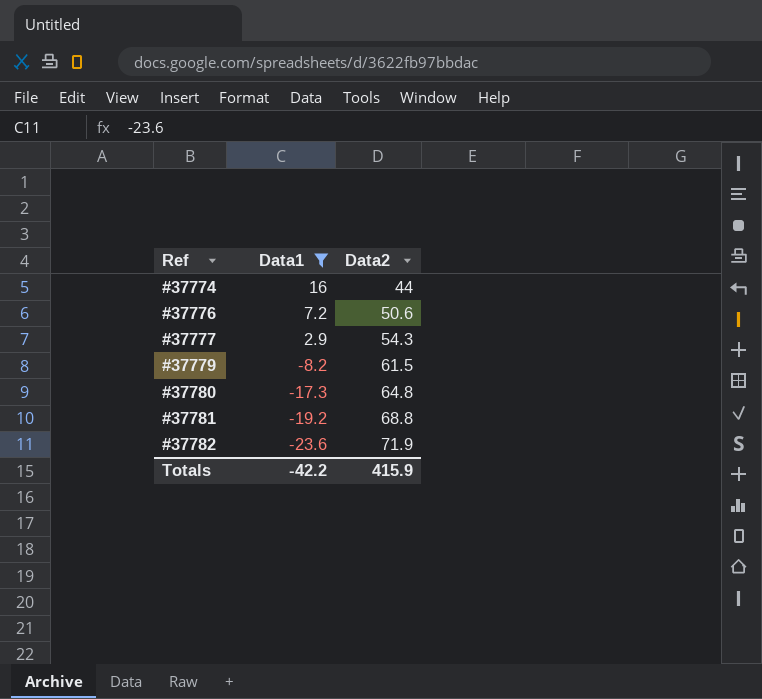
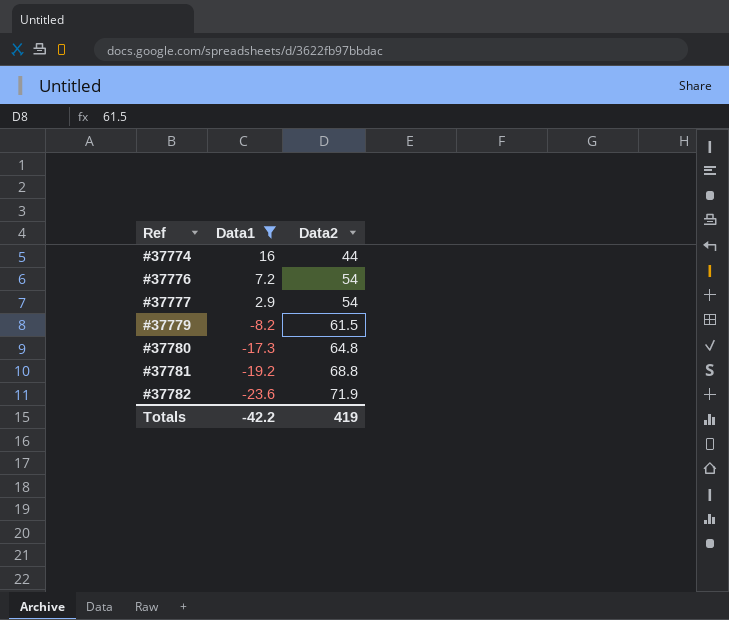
#37776 | Data2: 50.6 -> 54
#37777 | Data2: 54.3 -> 54
Totals | Data2: 415.9 -> 419

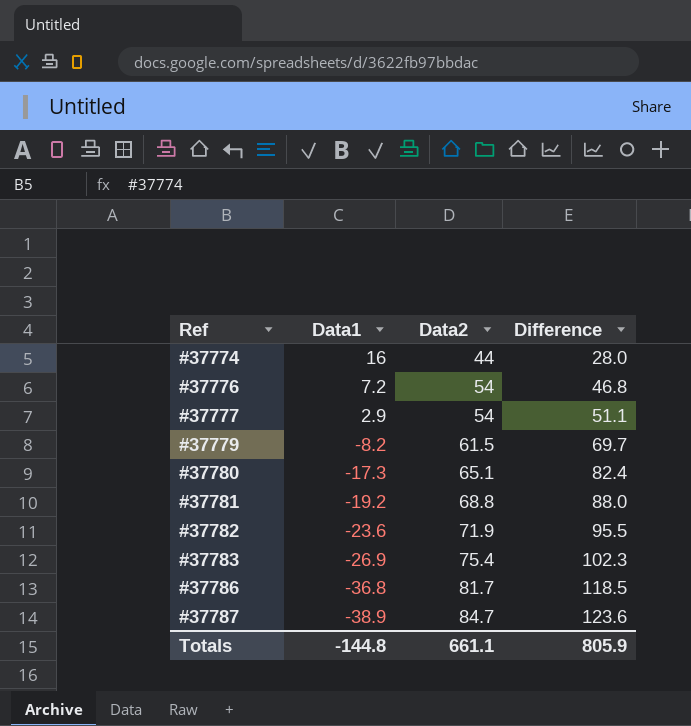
filter: Data1 >= -23.6 -> none
column Difference | formula: none -> [Data2] - [Data1]
#37780 | Data2: 64.8 -> 65.1
Totals | Data1: -42.2 -> -144.8
Totals | Data2: 419 -> 661.1

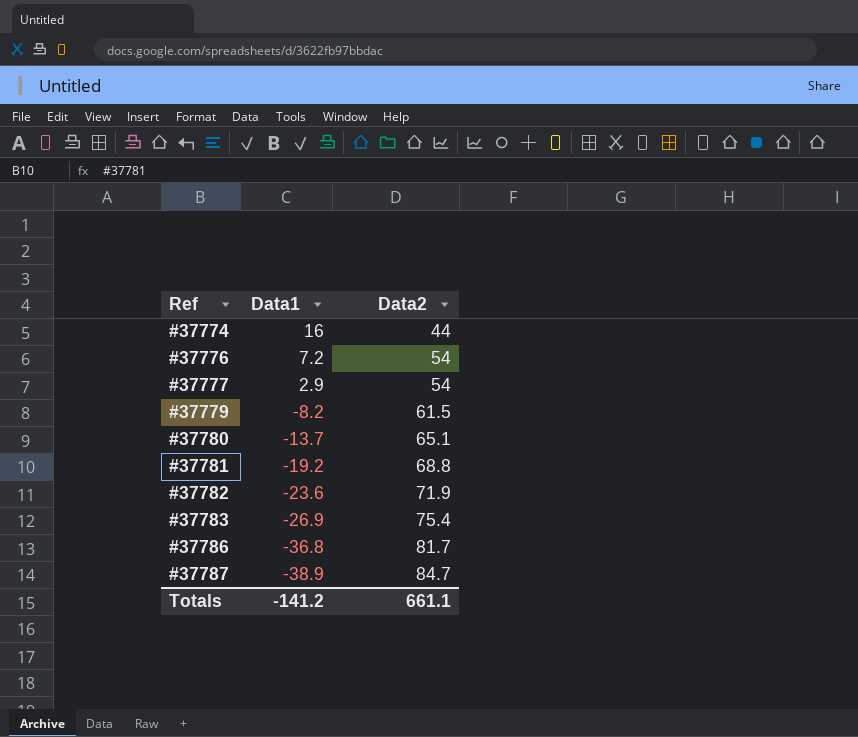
column Difference | formula: [Data2] - [Data1] -> none
#37780 | Data1: -17.3 -> -13.7
Totals | Data1: -144.8 -> -141.2

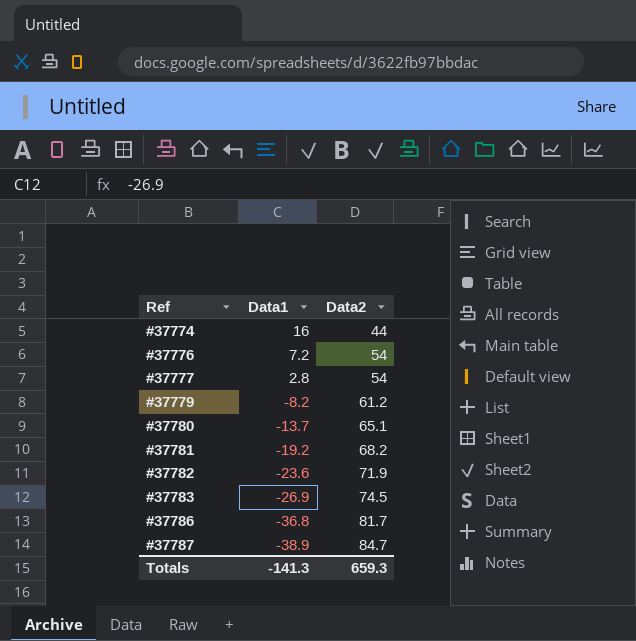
#37777 | Data1: 2.9 -> 2.8
#37779 | Data2: 61.5 -> 61.2
#37781 | Data2: 68.8 -> 68.2
#37783 | Data2: 75.4 -> 74.5
Totals | Data1: -141.2 -> -141.3
Totals | Data2: 661.1 -> 659.3

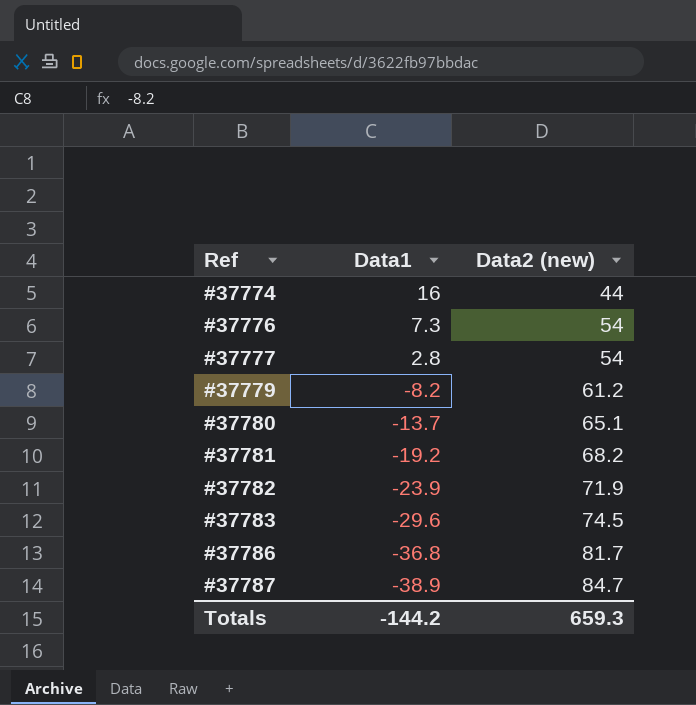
column name: Data2 -> Data2 (new)
#37776 | Data1: 7.2 -> 7.3
#37782 | Data1: -23.6 -> -23.9
#37783 | Data1: -26.9 -> -29.6
Totals | Data1: -141.3 -> -144.2

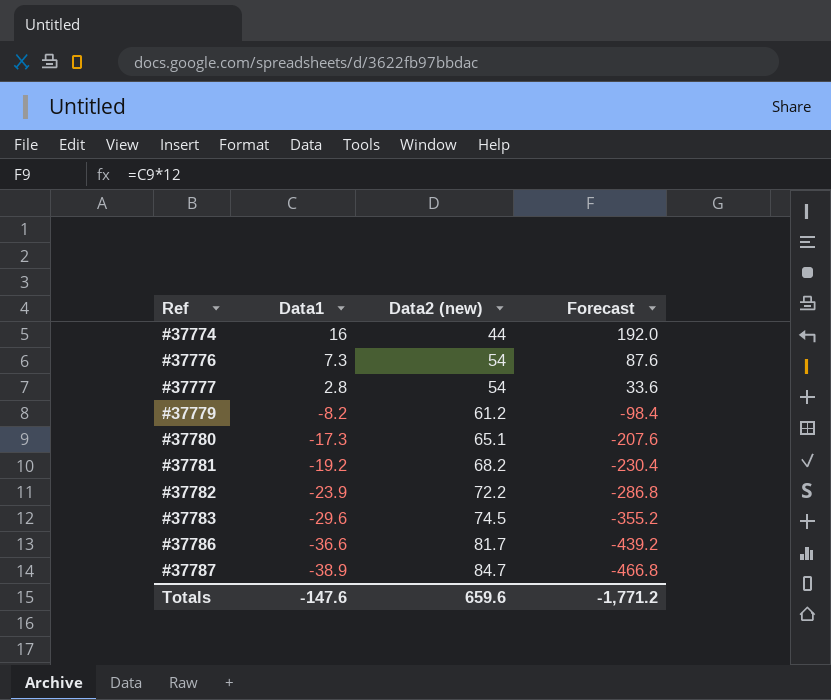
column Forecast | formula: none -> [Data1] * 12
#37780 | Data1: -13.7 -> -17.3
#37782 | Data2 (new): 71.9 -> 72.2
#37786 | Data1: -36.8 -> -36.6
Totals | Data1: -144.2 -> -147.6
Totals | Data2 (new): 659.3 -> 659.6

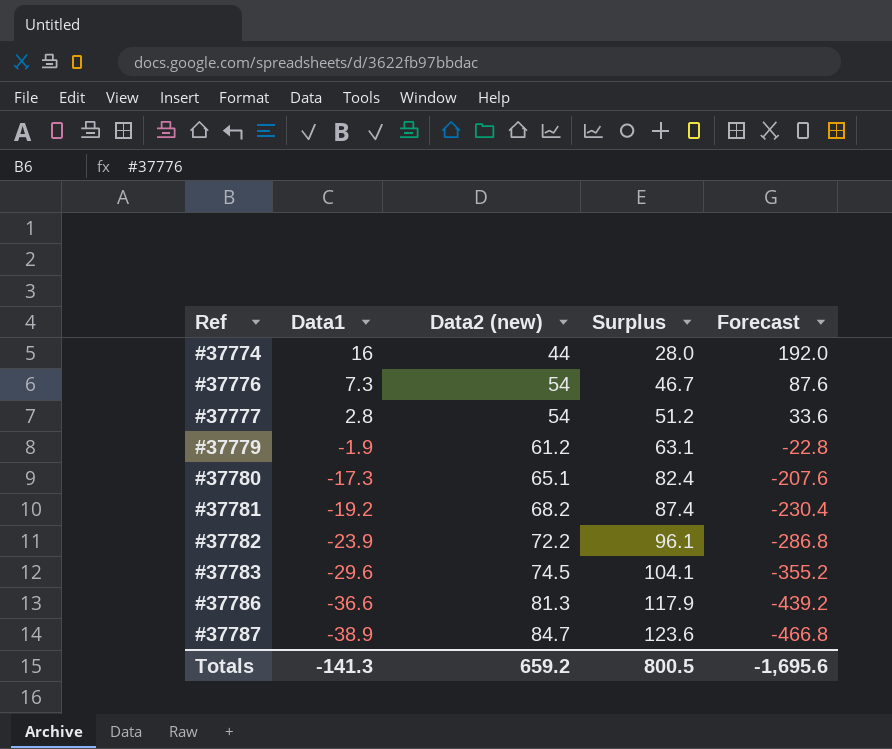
column Surplus | formula: none -> [Data2 (new)] - [Data1]
#37779 | Data1: -8.2 -> -1.9
#37779 | Forecast: -98.4 -> -22.8
#37786 | Data2 (new): 81.7 -> 81.3
Totals | Data1: -147.6 -> -141.3
Totals | Data2 (new): 659.6 -> 659.2
Totals | Forecast: -1,771.2 -> -1,695.6

